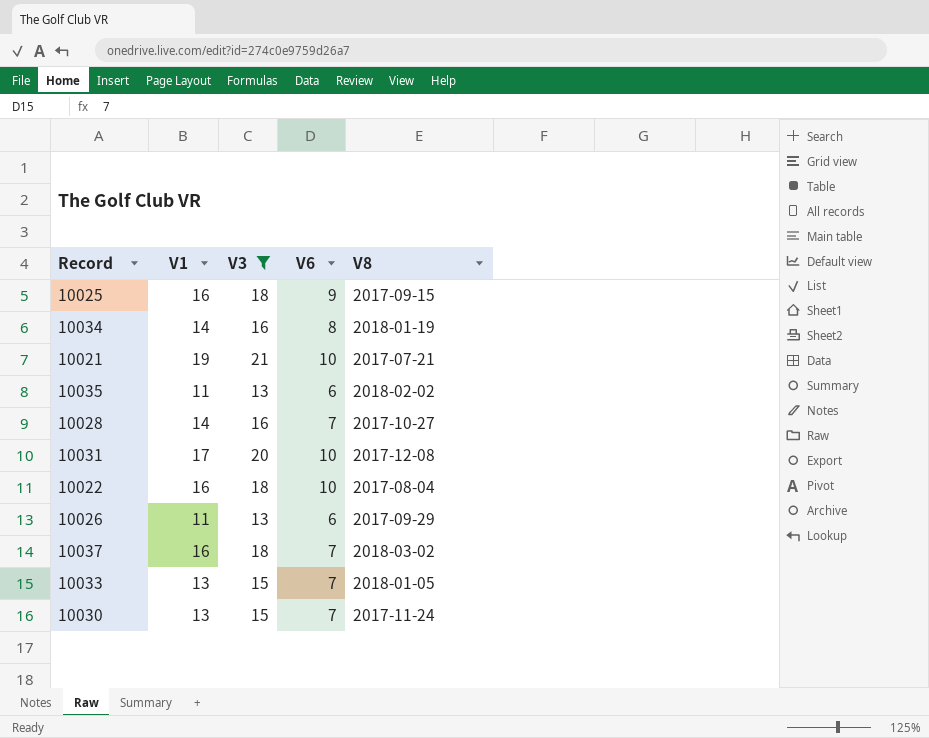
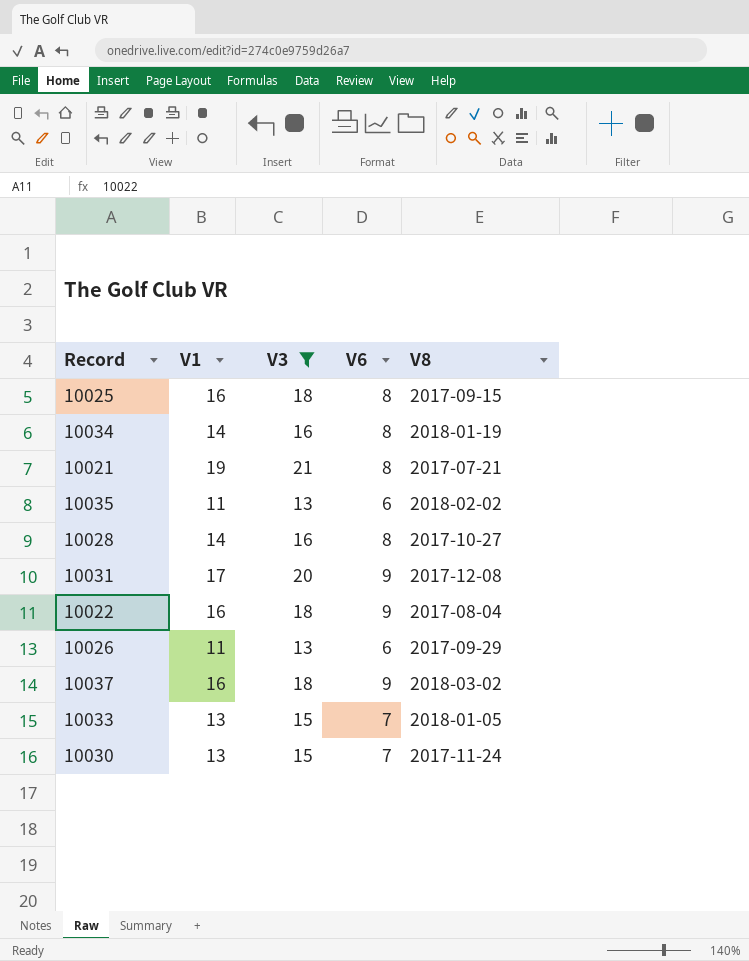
10025 | V6: 9 -> 8
10021 | V6: 10 -> 8
10028 | V6: 7 -> 8
10031 | V6: 10 -> 9
10022 | V6: 10 -> 9
10037 | V6: 7 -> 9

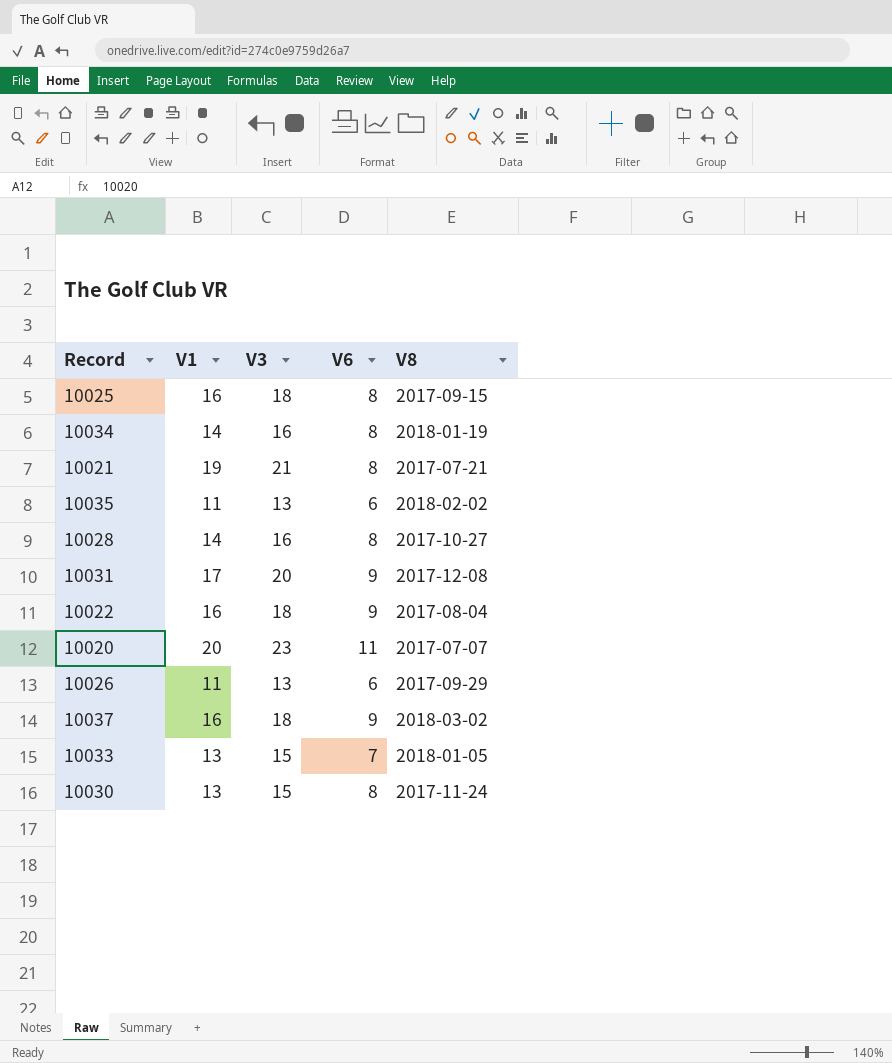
filter: V3 != 23 -> none
10030 | V6: 7 -> 8

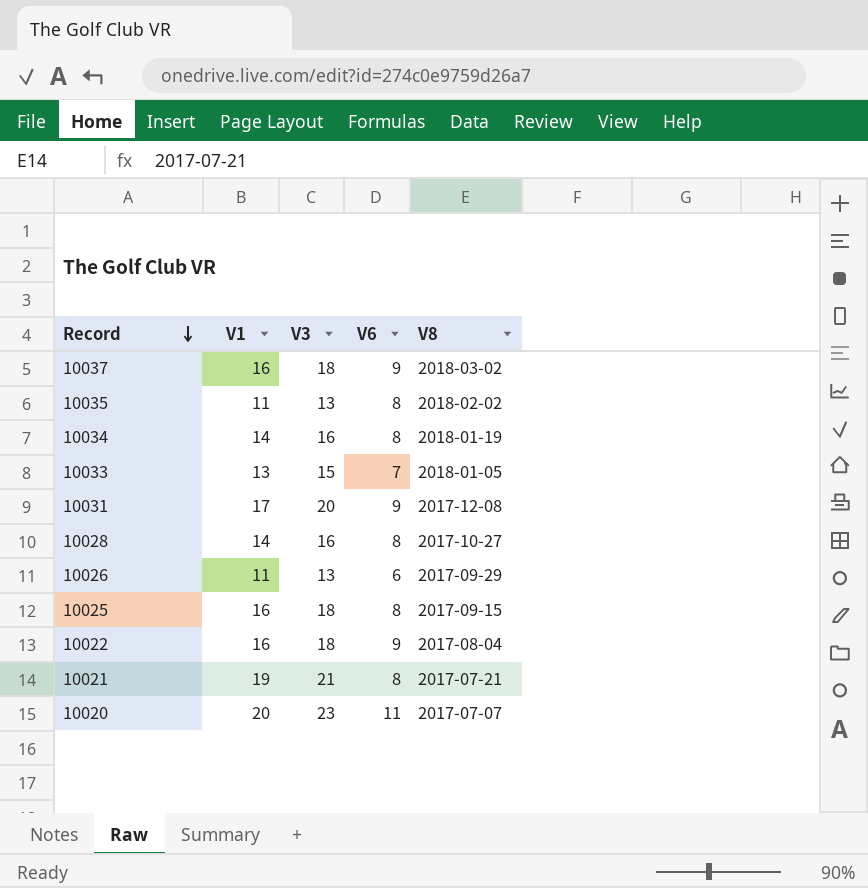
row order: none -> Record descending
row 10030: 13 | 15 | 8 | 2017-11-24 -> none
10035 | V6: 6 -> 8

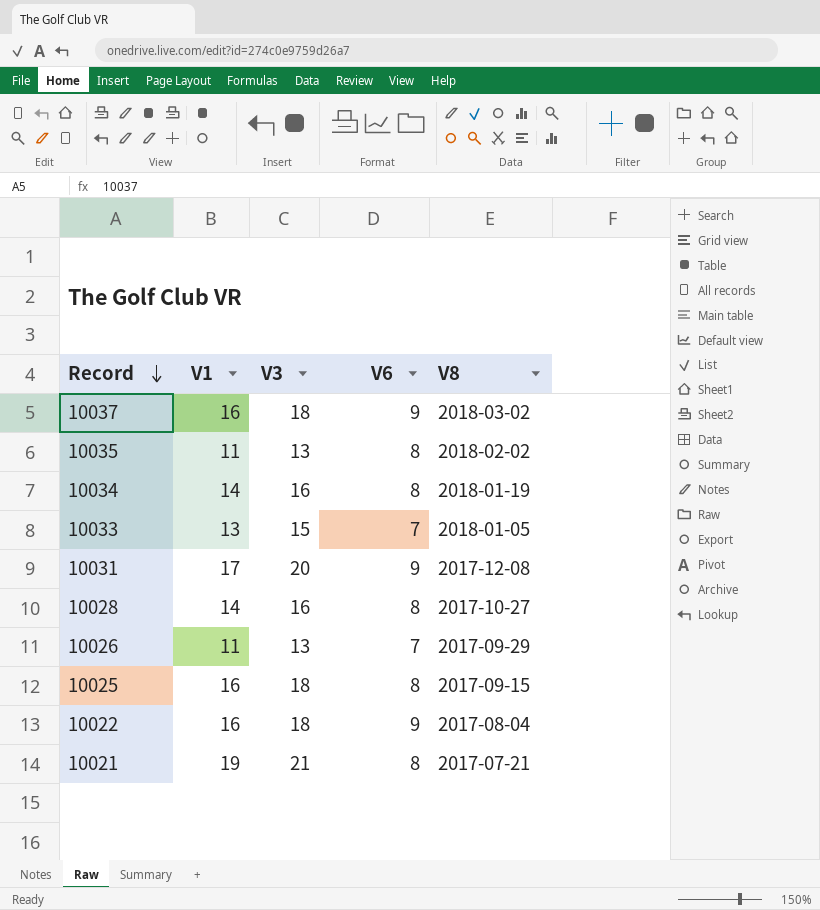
row 10020: 20 | 23 | 11 | 2017-07-07 -> none
10026 | V6: 6 -> 7

